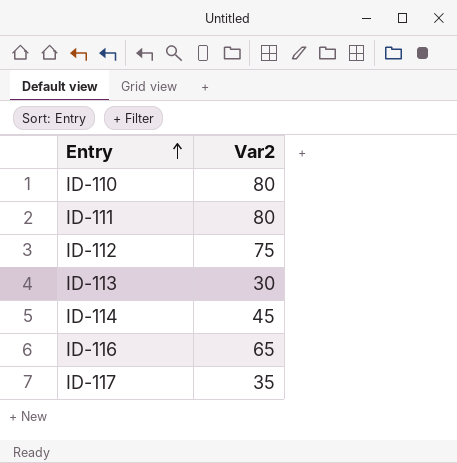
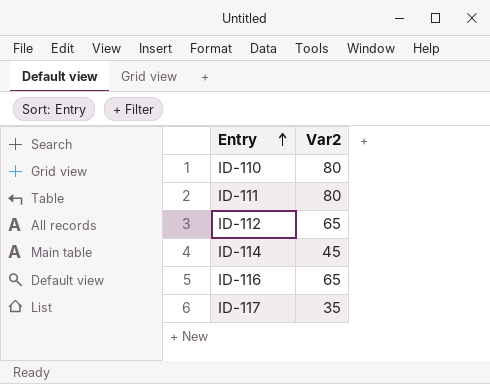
row ID-113: 30 -> none
ID-112 | Var2: 75 -> 65

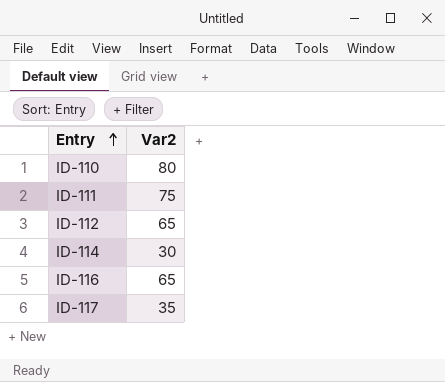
ID-111 | Var2: 80 -> 75
ID-114 | Var2: 45 -> 30

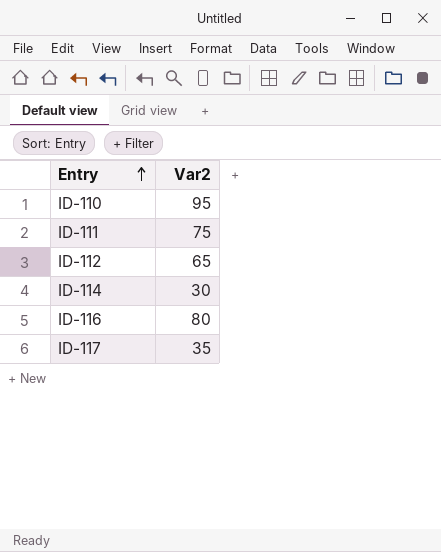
ID-110 | Var2: 80 -> 95
ID-116 | Var2: 65 -> 80

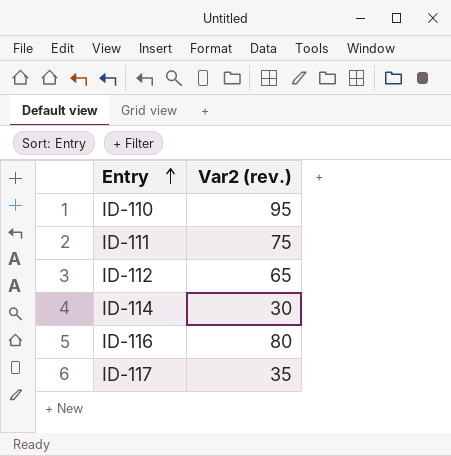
column name: Var2 -> Var2 (rev.)

